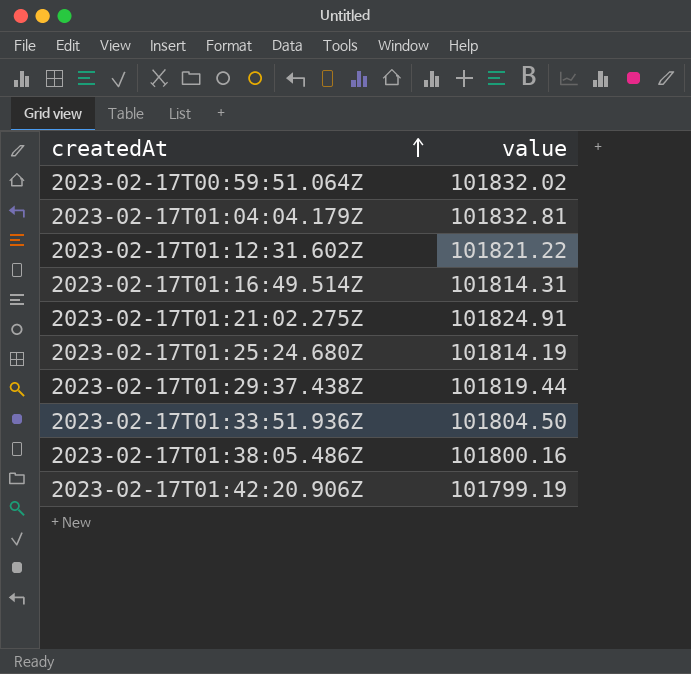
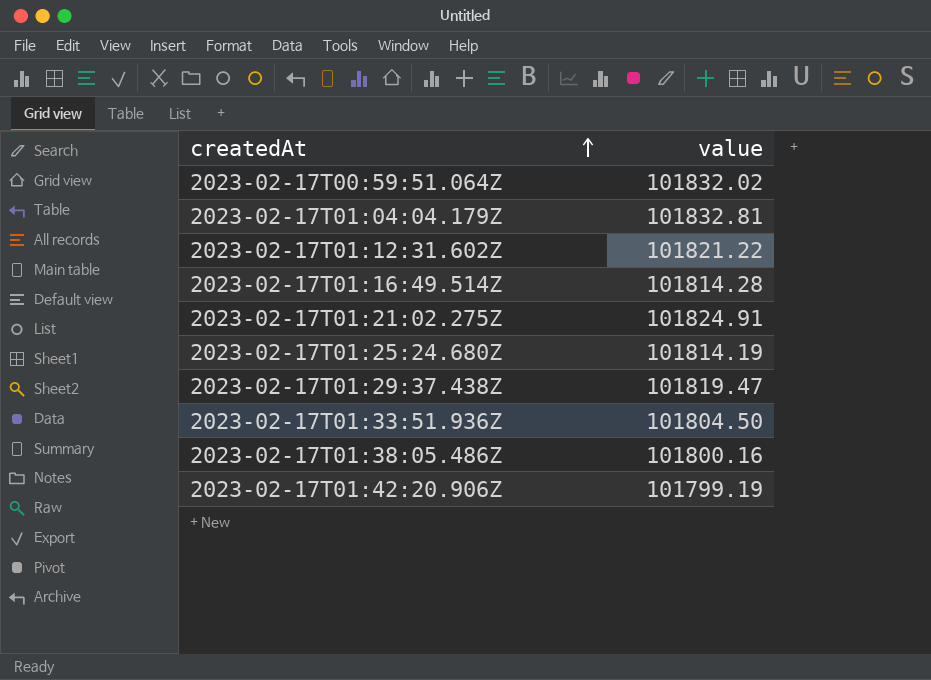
2023-02-17T01:16:49.514Z | value: 101814.31 -> 101814.28
2023-02-17T01:29:37.438Z | value: 101819.44 -> 101819.47

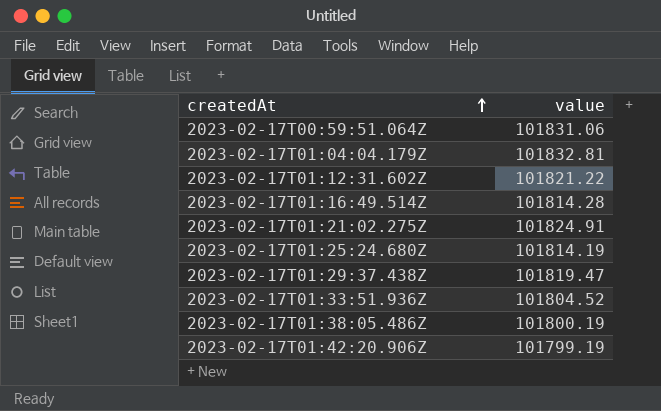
2023-02-17T00:59:51.064Z | value: 101832.02 -> 101831.06
2023-02-17T01:33:51.936Z | value: 101804.50 -> 101804.52
2023-02-17T01:38:05.486Z | value: 101800.16 -> 101800.19

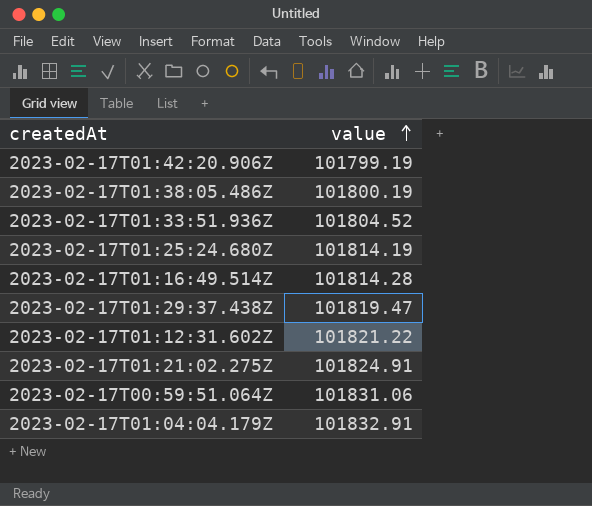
row order: createdAt ascending -> value ascending
2023-02-17T01:04:04.179Z | value: 101832.81 -> 101832.91

